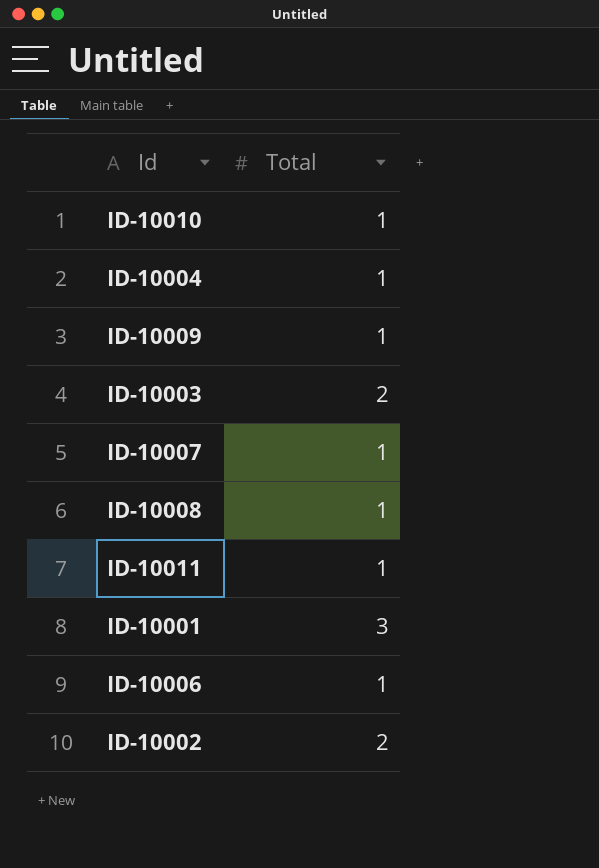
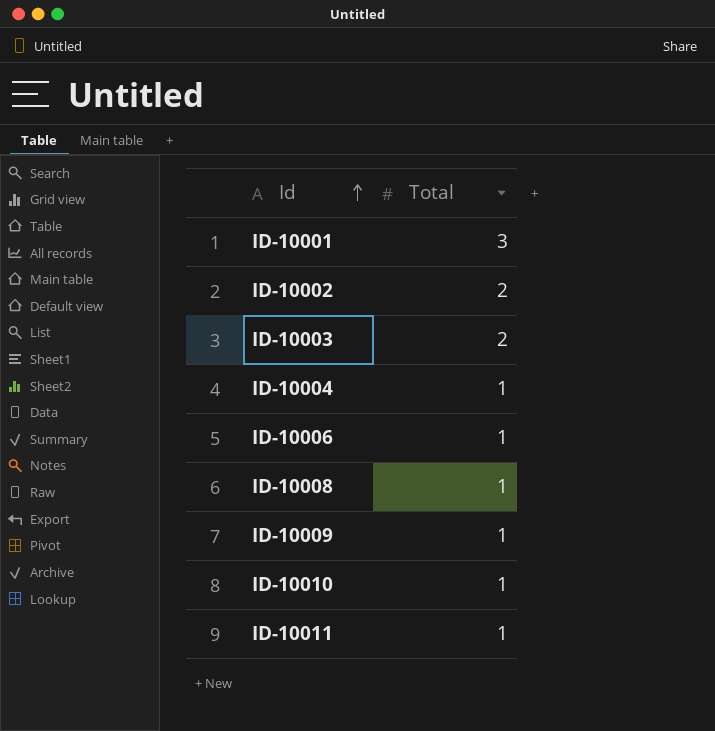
row order: none -> Id ascending
row ID-10007: 1 -> none

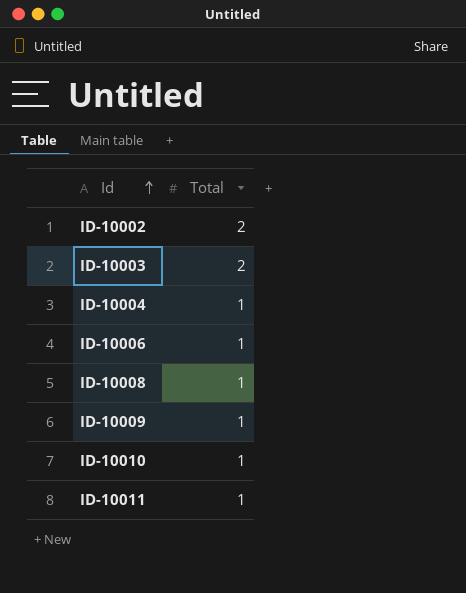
row ID-10001: 3 -> none

